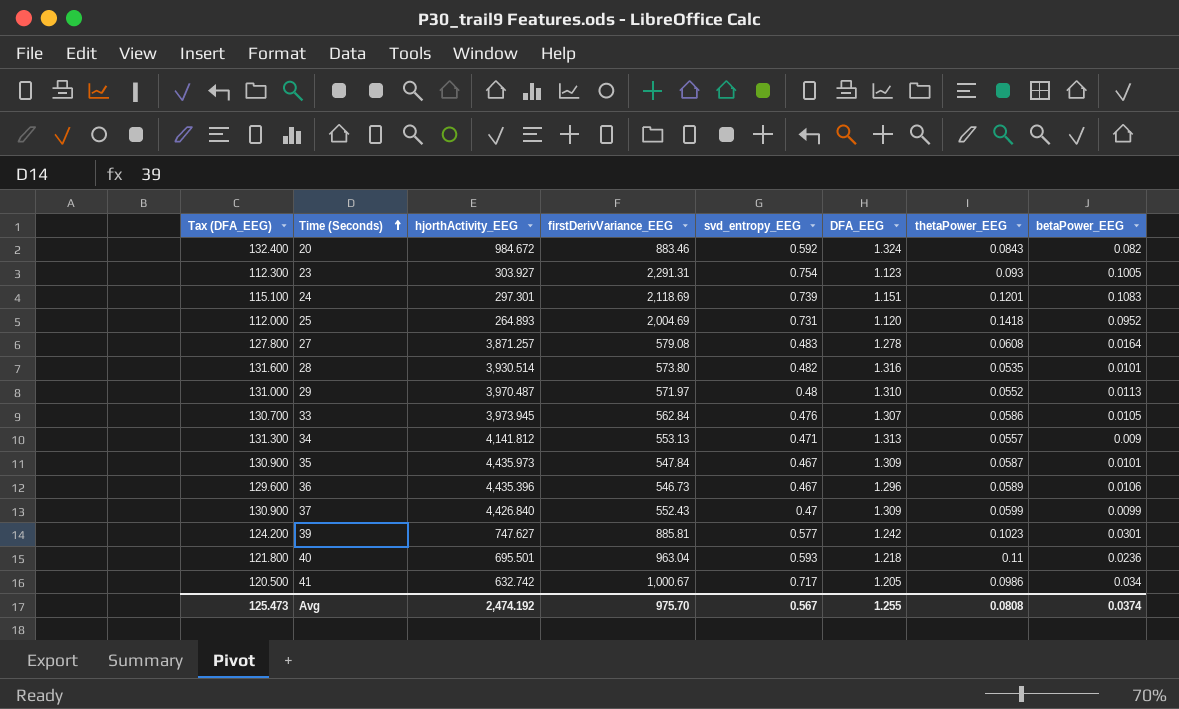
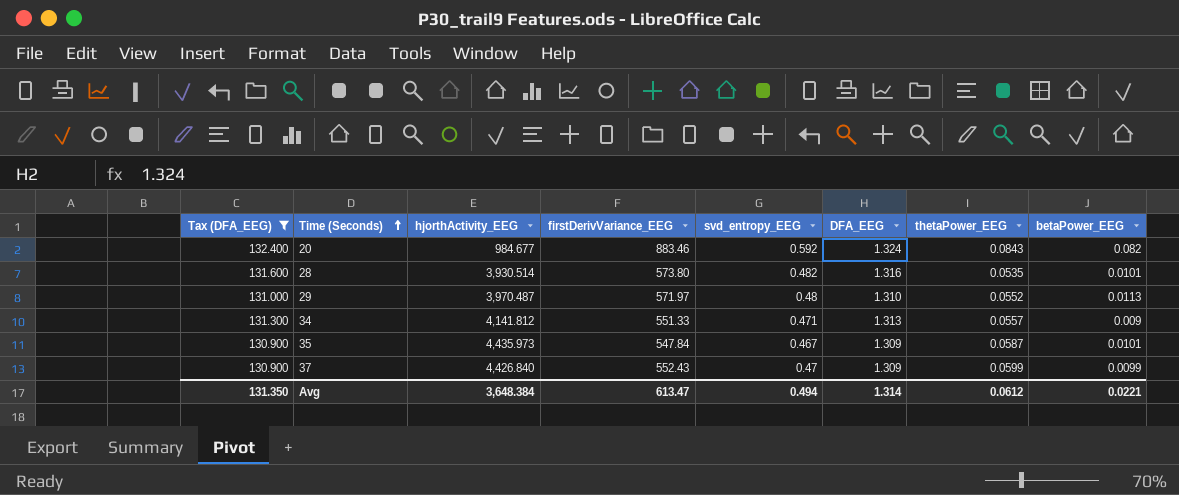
filter: none -> Tax (DFA_EEG) >= 130.900
20 | hjorthActivity_EEG: 984.672 -> 984.677
34 | firstDerivVariance_EEG: 553.13 -> 551.33
Avg | Tax (DFA_EEG): 125.473 -> 131.350
Avg | hjorthActivity_EEG: 2,474.192 -> 3,648.384
Avg | firstDerivVariance_EEG: 975.70 -> 613.47
Avg | svd_entropy_EEG: 0.567 -> 0.494
Avg | DFA_EEG: 1.255 -> 1.314
Avg | thetaPower_EEG: 0.0808 -> 0.0612
Avg | betaPower_EEG: 0.0374 -> 0.0221

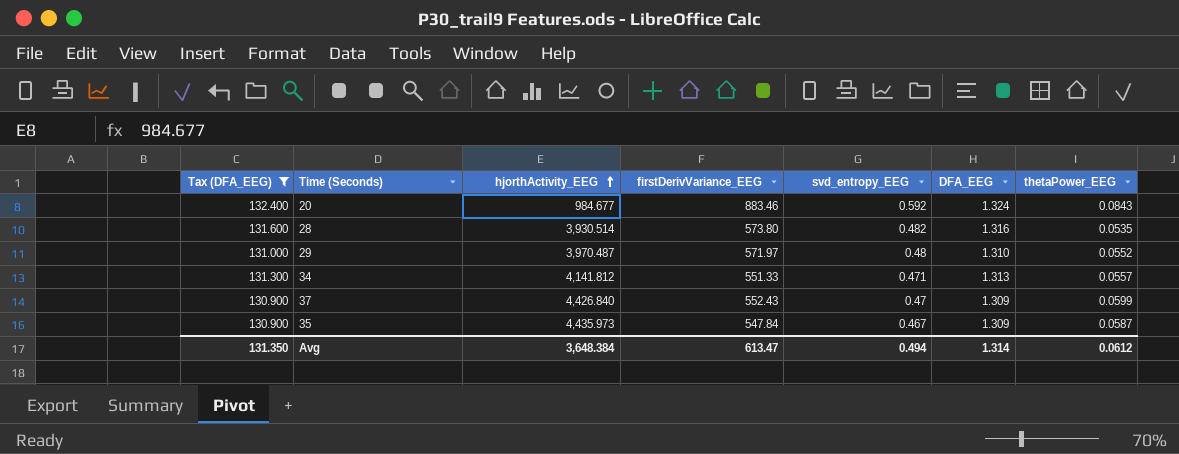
row order: Time (Seconds) ascending -> hjorthActivity_EEG ascending
column betaPower_EEG | position: 8 -> none

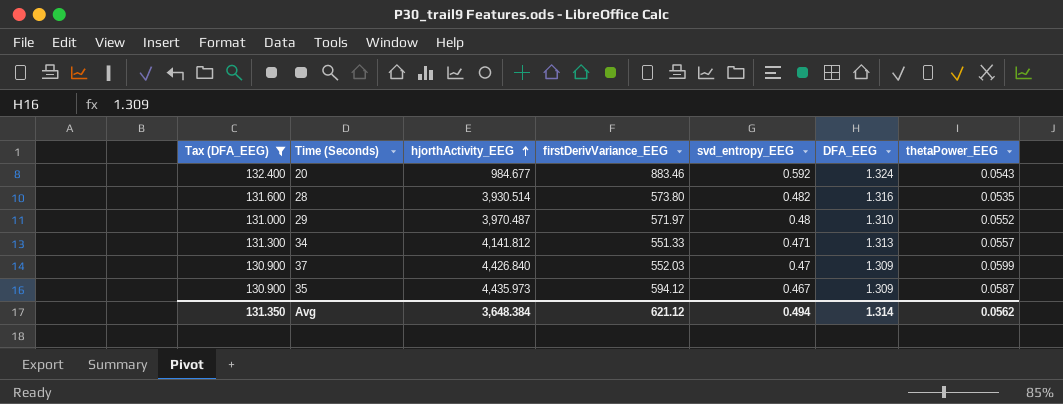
20 | thetaPower_EEG: 0.0843 -> 0.0543
37 | firstDerivVariance_EEG: 552.43 -> 552.03
35 | firstDerivVariance_EEG: 547.84 -> 594.12
Avg | firstDerivVariance_EEG: 613.47 -> 621.12
Avg | thetaPower_EEG: 0.0612 -> 0.0562

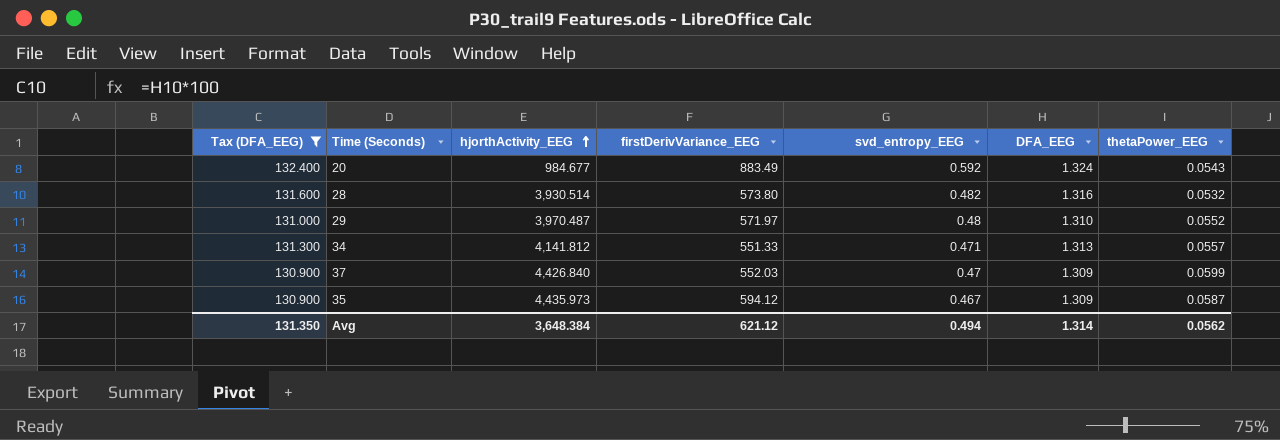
20 | firstDerivVariance_EEG: 883.46 -> 883.49
28 | thetaPower_EEG: 0.0535 -> 0.0532

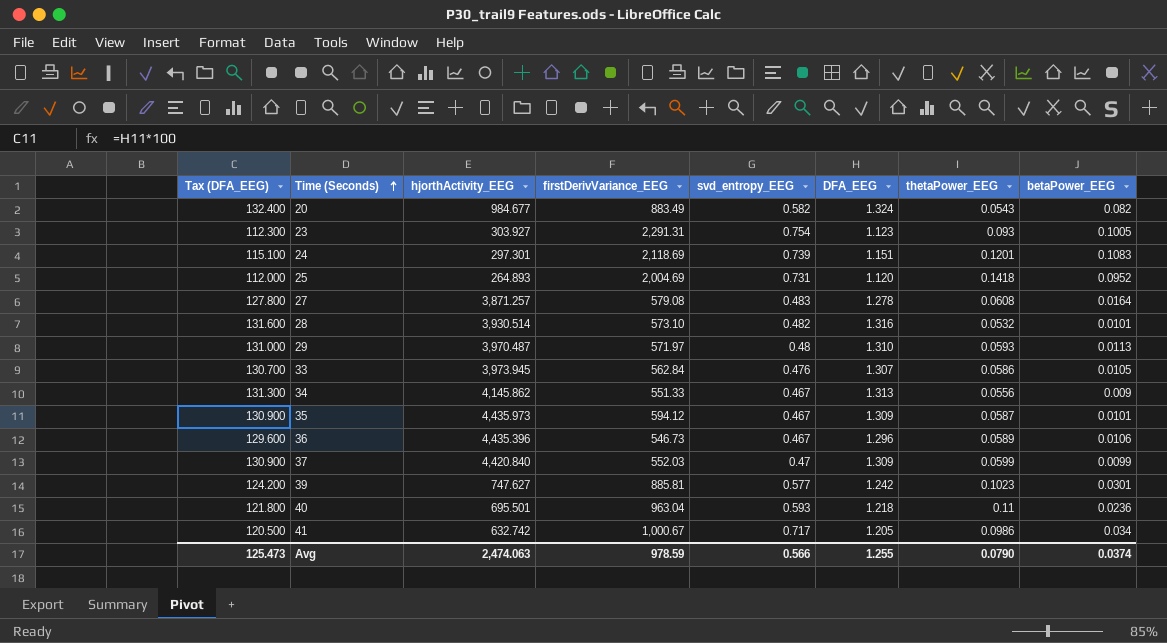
filter: Tax (DFA_EEG) >= 130.900 -> none
row order: hjorthActivity_EEG ascending -> Time (Seconds) ascending
column betaPower_EEG | position: none -> 8
20 | svd_entropy_EEG: 0.592 -> 0.582
28 | firstDerivVariance_EEG: 573.80 -> 573.10
29 | thetaPower_EEG: 0.0552 -> 0.0593
34 | hjorthActivity_EEG: 4,141.812 -> 4,145.862
34 | svd_entropy_EEG: 0.471 -> 0.467
34 | thetaPower_EEG: 0.0557 -> 0.0556
37 | hjorthActivity_EEG: 4,426.840 -> 4,420.840
Avg | Tax (DFA_EEG): 131.350 -> 125.473
Avg | hjorthActivity_EEG: 3,648.384 -> 2,474.063
Avg | firstDerivVariance_EEG: 621.12 -> 978.59
Avg | svd_entropy_EEG: 0.494 -> 0.566
Avg | DFA_EEG: 1.314 -> 1.255
Avg | thetaPower_EEG: 0.0562 -> 0.0790

